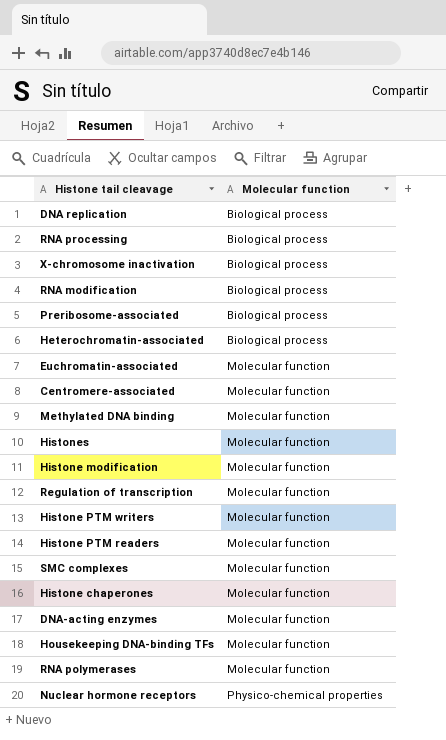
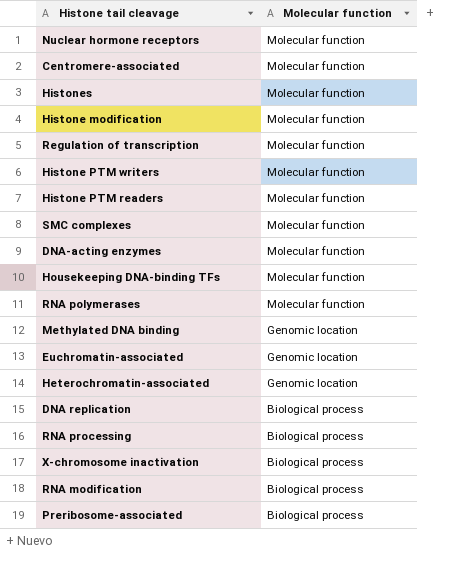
row order: Molecular function ascending -> Molecular function descending
row Histone chaperones: Molecular function -> none
Nuclear hormone receptors | Molecular function: Physico-chemical properties -> Molecular function
Methylated DNA binding | Molecular function: Molecular function -> Genomic location
Euchromatin-associated | Molecular function: Molecular function -> Genomic location
Heterochromatin-associated | Molecular function: Biological process -> Genomic location

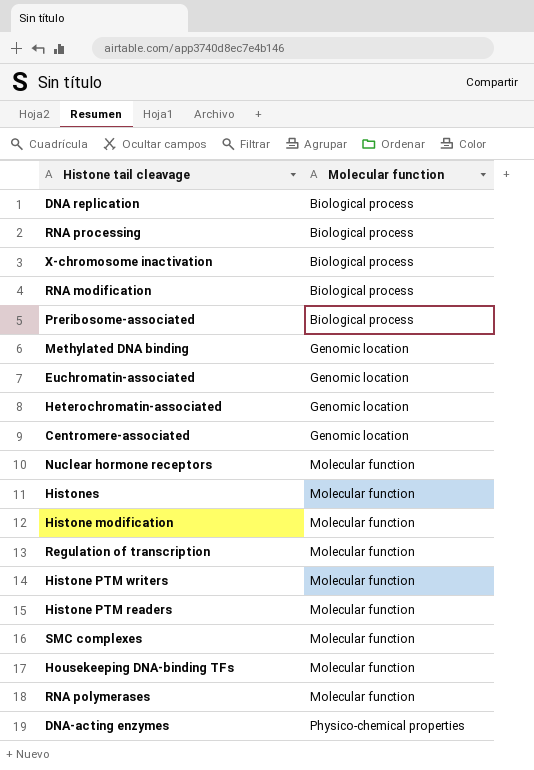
row order: Molecular function descending -> Molecular function ascending
Centromere-associated | Molecular function: Molecular function -> Genomic location
DNA-acting enzymes | Molecular function: Molecular function -> Physico-chemical properties

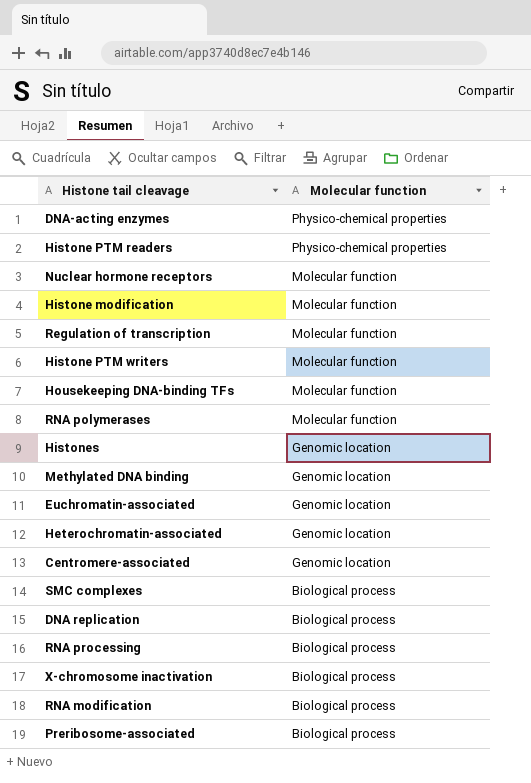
row order: Molecular function ascending -> Molecular function descending
Histone PTM readers | Molecular function: Molecular function -> Physico-chemical properties
Histones | Molecular function: Molecular function -> Genomic location
SMC complexes | Molecular function: Molecular function -> Biological process

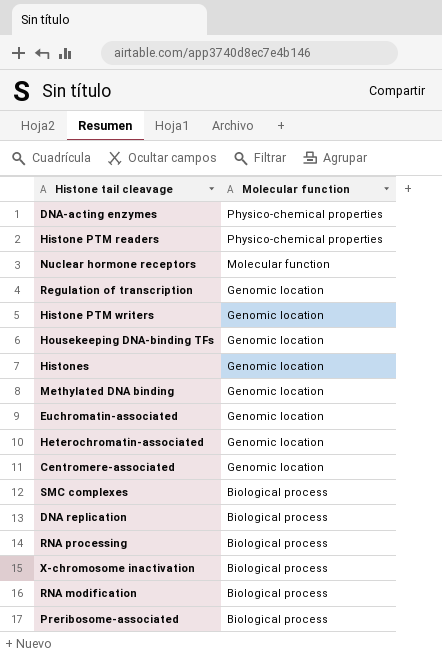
row Histone modification: Molecular function -> none
row RNA polymerases: Molecular function -> none
Regulation of transcription | Molecular function: Molecular function -> Genomic location
Histone PTM writers | Molecular function: Molecular function -> Genomic location
Housekeeping DNA-binding TFs | Molecular function: Molecular function -> Genomic location

